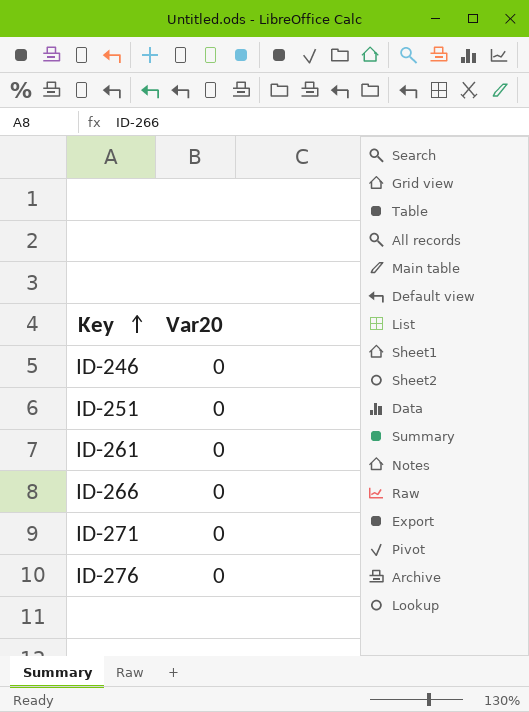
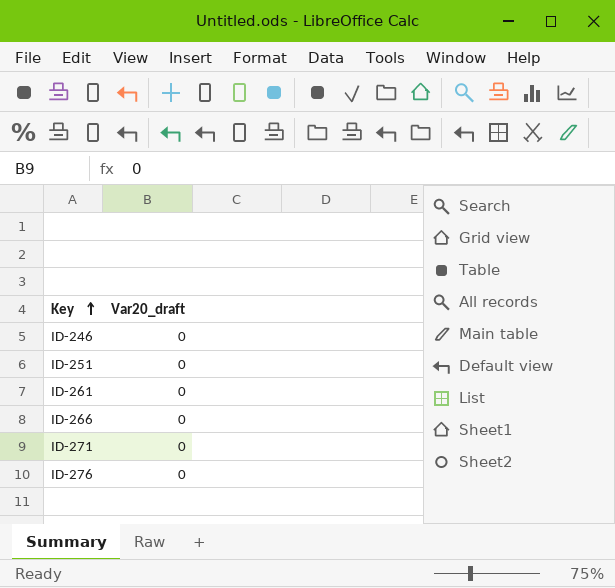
column name: Var20 -> Var20_draft

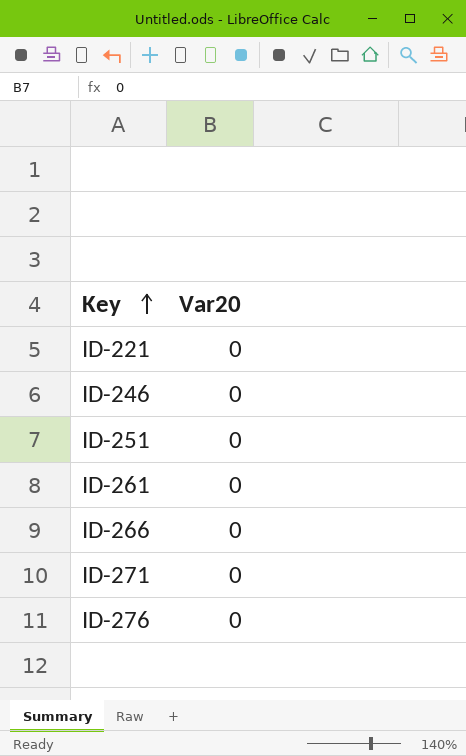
column name: Var20_draft -> Var20
row ID-221: none -> 0

